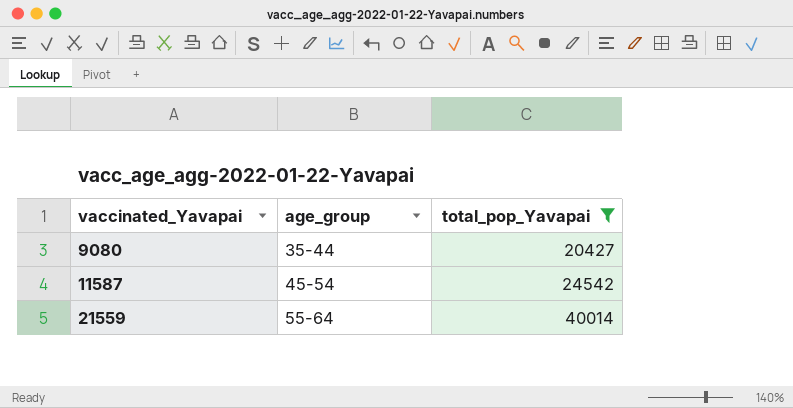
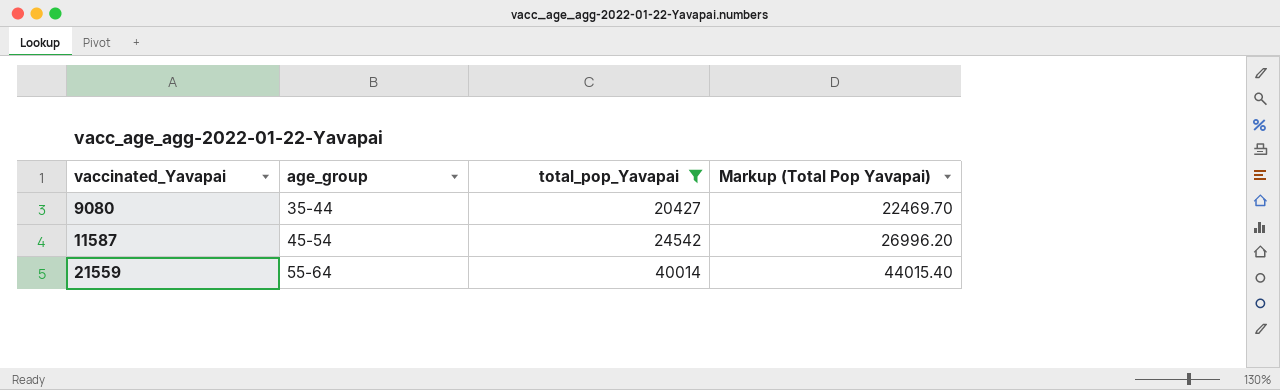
column Markup (Total Pop Yavapai) | formula: none -> [total_pop_Yavapai] * 1.1

